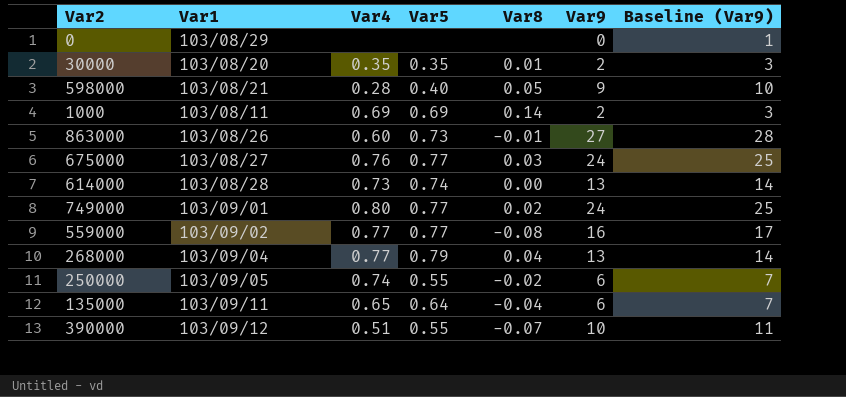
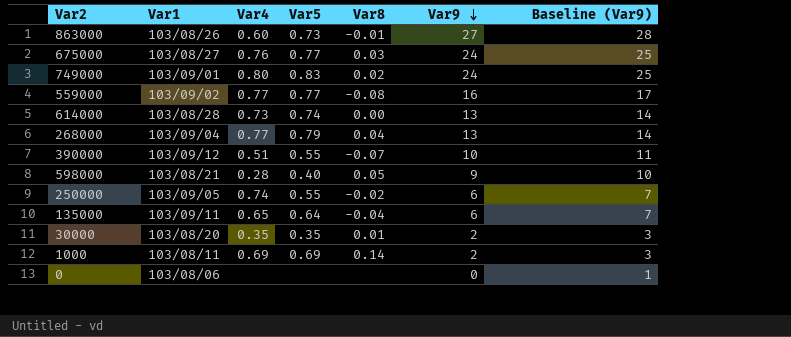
row order: none -> Var9 descending
749000 | Var5: 0.77 -> 0.83
0 | Var1: 103/08/29 -> 103/08/06

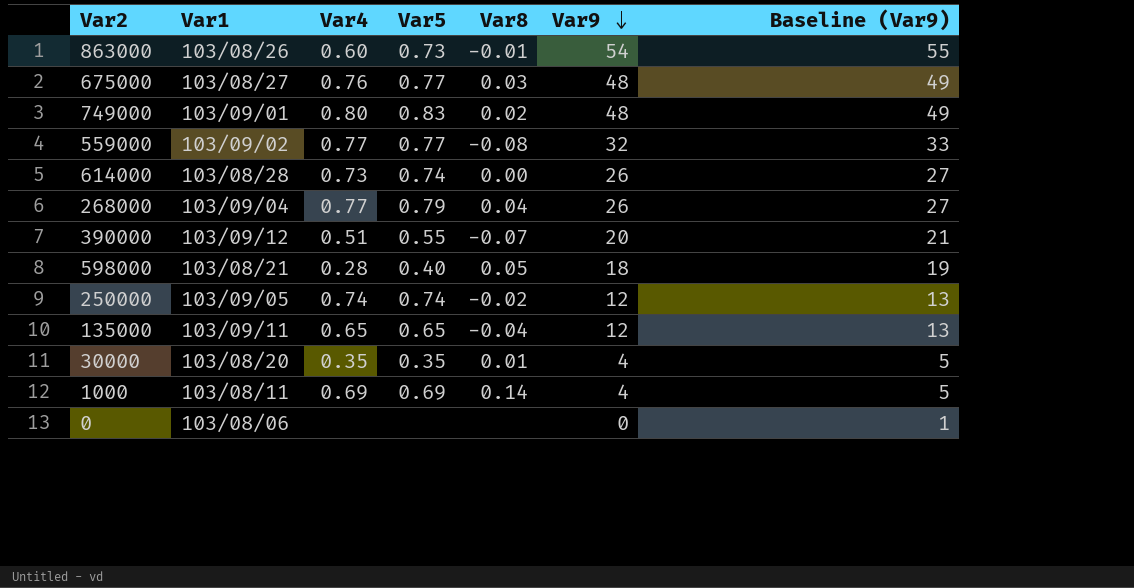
863000 | Var9: 27 -> 54
863000 | Baseline (Var9): 28 -> 55
675000 | Var9: 24 -> 48
675000 | Baseline (Var9): 25 -> 49
749000 | Var9: 24 -> 48
749000 | Baseline (Var9): 25 -> 49
559000 | Var9: 16 -> 32
559000 | Baseline (Var9): 17 -> 33
614000 | Var9: 13 -> 26
614000 | Baseline (Var9): 14 -> 27
268000 | Var9: 13 -> 26
268000 | Baseline (Var9): 14 -> 27
390000 | Var9: 10 -> 20
390000 | Baseline (Var9): 11 -> 21
598000 | Var9: 9 -> 18
598000 | Baseline (Var9): 10 -> 19
250000 | Var5: 0.55 -> 0.74
250000 | Var9: 6 -> 12
250000 | Baseline (Var9): 7 -> 13
135000 | Var5: 0.64 -> 0.65
135000 | Var9: 6 -> 12
135000 | Baseline (Var9): 7 -> 13
30000 | Var9: 2 -> 4
30000 | Baseline (Var9): 3 -> 5
1000 | Var9: 2 -> 4
1000 | Baseline (Var9): 3 -> 5

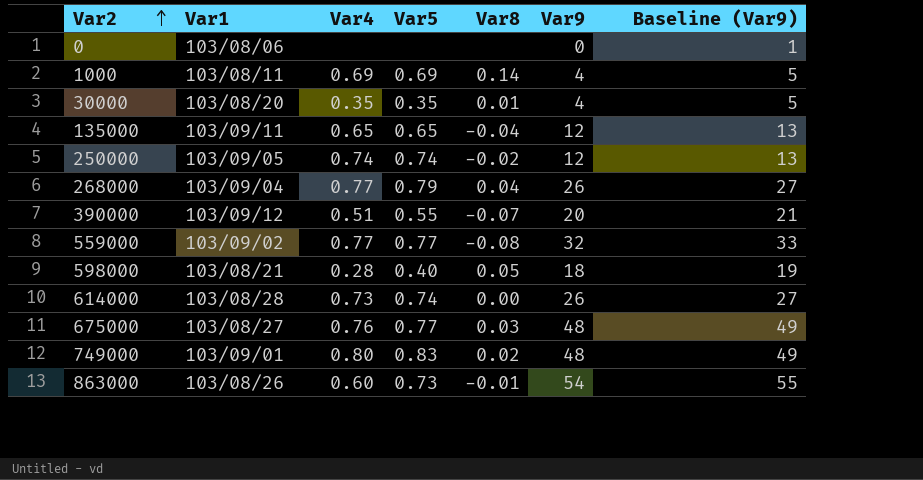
row order: Var9 descending -> Var2 ascending

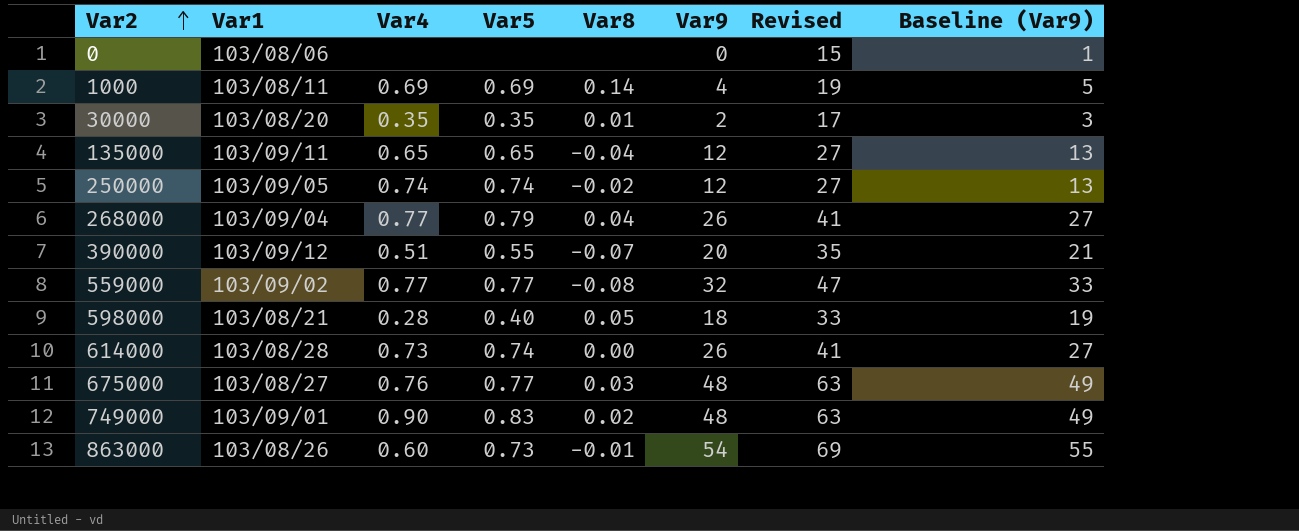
column Revised | formula: none -> [Var9] + 15
30000 | Var9: 4 -> 2
30000 | Baseline (Var9): 5 -> 3
749000 | Var4: 0.80 -> 0.90

